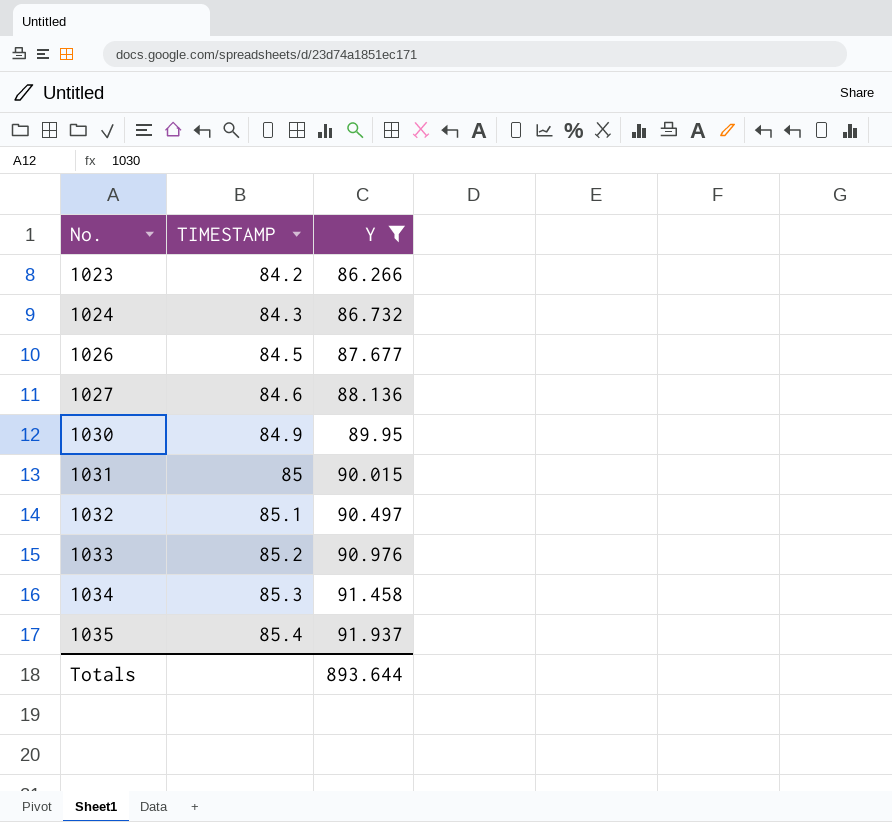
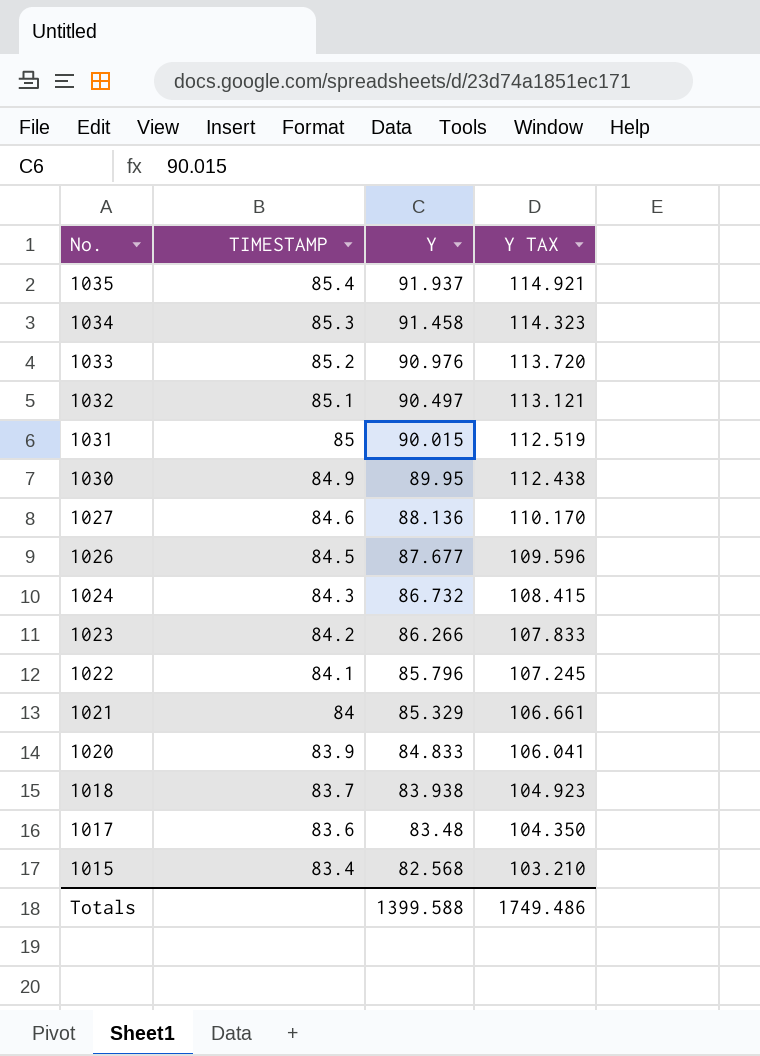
filter: Y >= 86.266 -> none
row order: No. ascending -> No. descending
column Y TAX | formula: none -> [Y] * 1.25
Totals | Y: 893.644 -> 1399.588

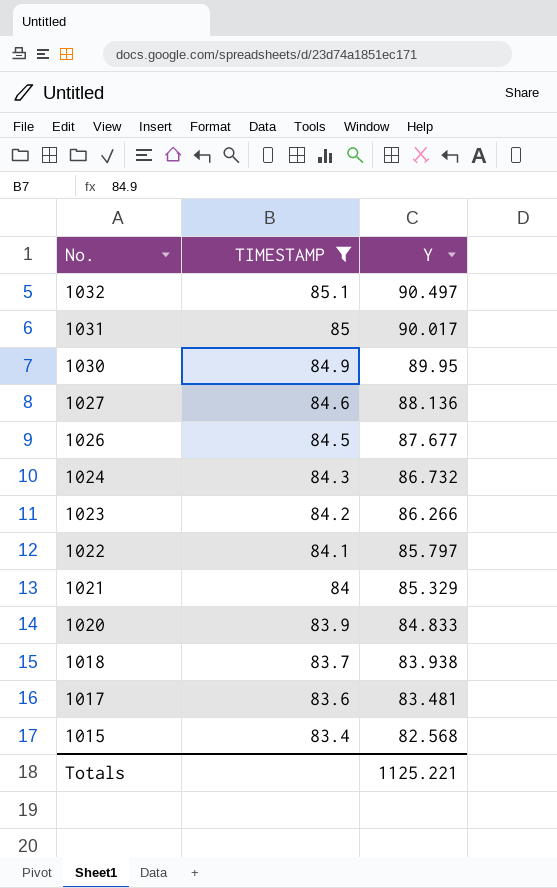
filter: none -> TIMESTAMP <= 85.1
column Y TAX | formula: [Y] * 1.25 -> none
1031 | Y: 90.015 -> 90.017
1022 | Y: 85.796 -> 85.797
1017 | Y: 83.48 -> 83.481
Totals | Y: 1399.588 -> 1125.221

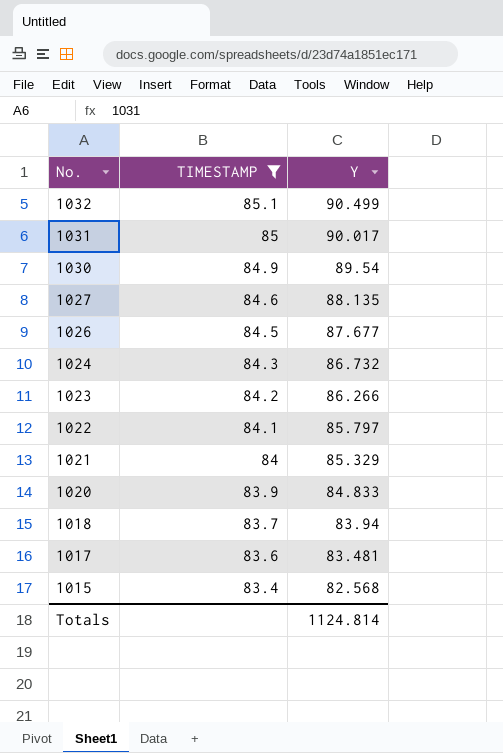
1032 | Y: 90.497 -> 90.499
1030 | Y: 89.95 -> 89.54
1027 | Y: 88.136 -> 88.135
1018 | Y: 83.938 -> 83.94
Totals | Y: 1125.221 -> 1124.814

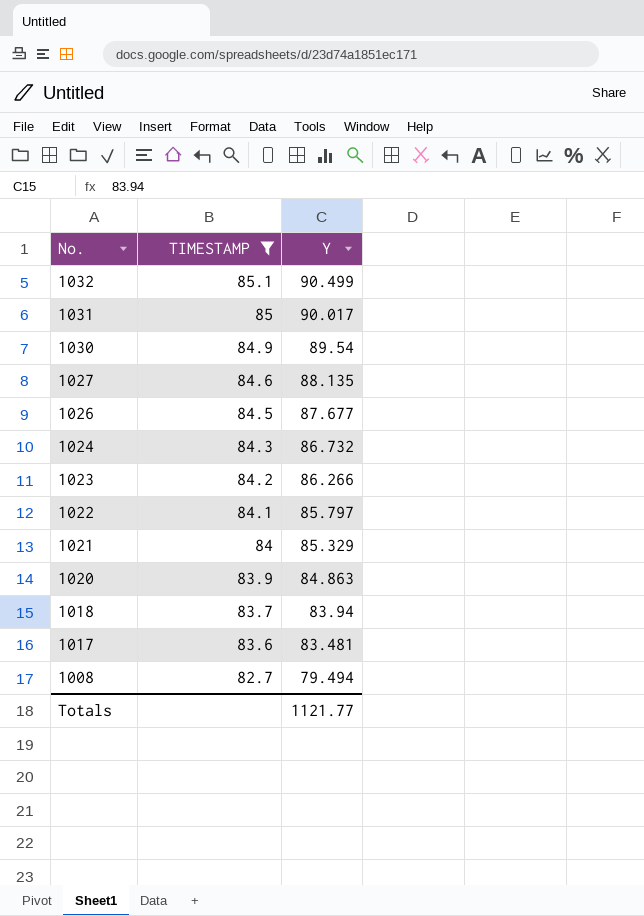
row 1015: 83.4 | 82.568 -> none
1020 | Y: 84.833 -> 84.863
row 1008: none -> 82.7 | 79.494
Totals | Y: 1124.814 -> 1121.77

